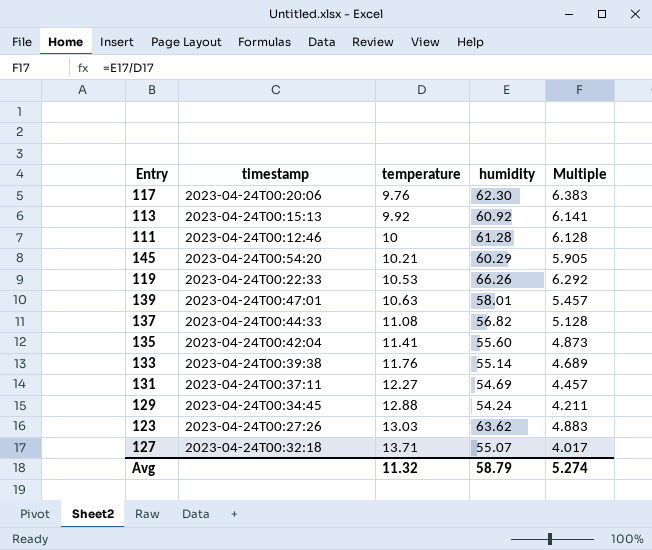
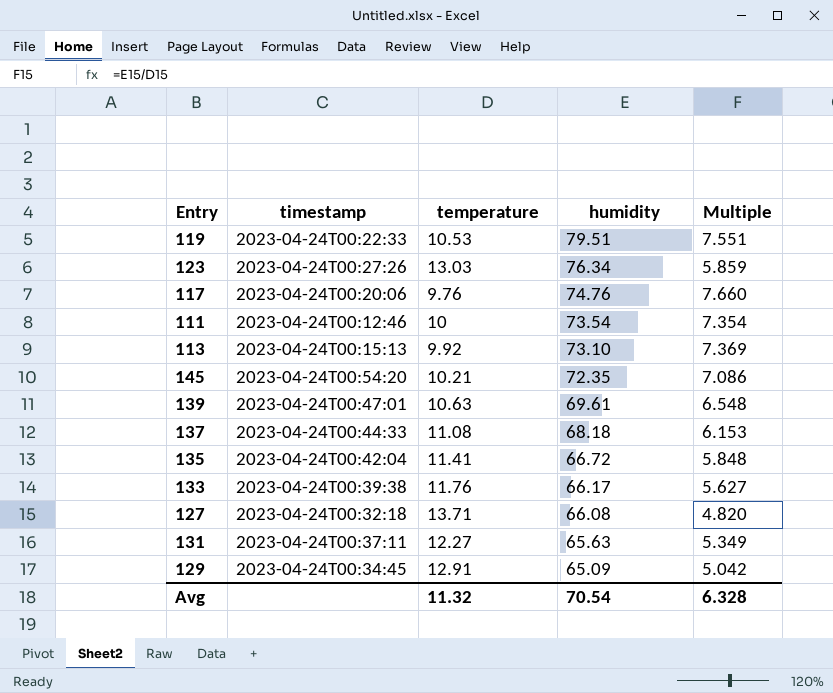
row order: temperature ascending -> humidity descending
119 | humidity: 66.26 -> 79.51
119 | Multiple: 6.292 -> 7.551
123 | humidity: 63.62 -> 76.34
123 | Multiple: 4.883 -> 5.859
117 | humidity: 62.30 -> 74.76
117 | Multiple: 6.383 -> 7.660
111 | humidity: 61.28 -> 73.54
111 | Multiple: 6.128 -> 7.354
113 | humidity: 60.92 -> 73.10
113 | Multiple: 6.141 -> 7.369
145 | humidity: 60.29 -> 72.35
145 | Multiple: 5.905 -> 7.086
139 | humidity: 58.01 -> 69.61
139 | Multiple: 5.457 -> 6.548
137 | humidity: 56.82 -> 68.18
137 | Multiple: 5.128 -> 6.153
135 | humidity: 55.60 -> 66.72
135 | Multiple: 4.873 -> 5.848
133 | humidity: 55.14 -> 66.17
133 | Multiple: 4.689 -> 5.627
127 | humidity: 55.07 -> 66.08
127 | Multiple: 4.017 -> 4.820
131 | humidity: 54.69 -> 65.63
131 | Multiple: 4.457 -> 5.349
129 | temperature: 12.88 -> 12.91
129 | humidity: 54.24 -> 65.09
129 | Multiple: 4.211 -> 5.042
Avg | humidity: 58.79 -> 70.54
Avg | Multiple: 5.274 -> 6.328

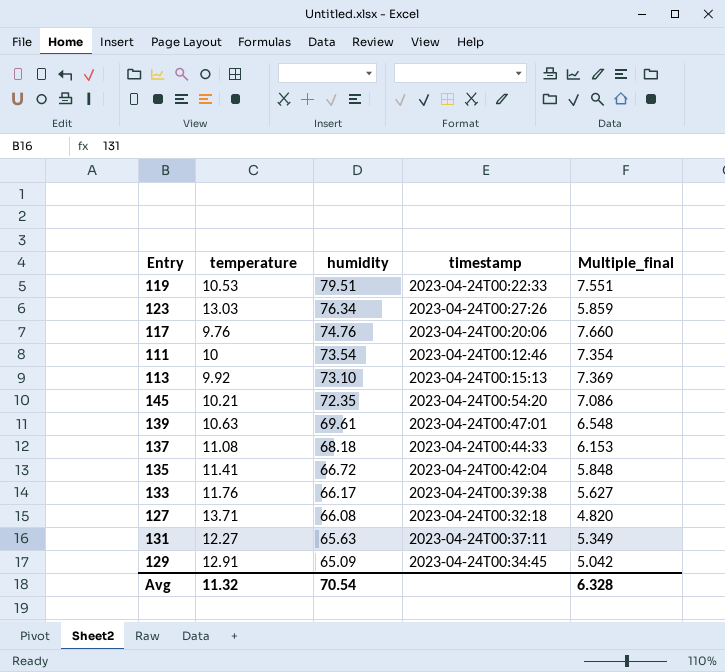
column timestamp | position: 2 -> 4
column name: Multiple -> Multiple_final

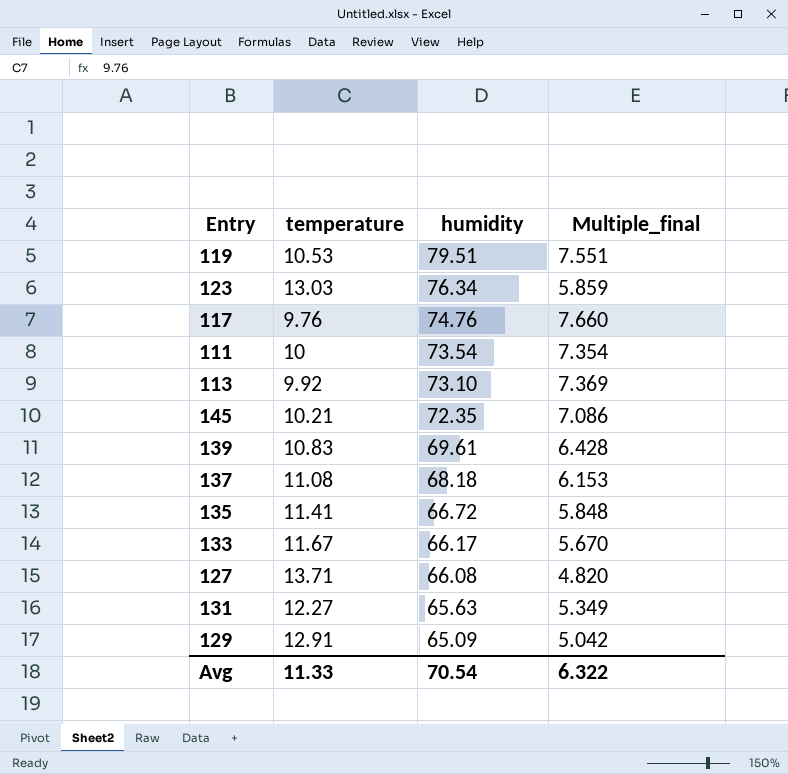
column timestamp | position: 4 -> none
139 | temperature: 10.63 -> 10.83
139 | Multiple_final: 6.548 -> 6.428
133 | temperature: 11.76 -> 11.67
133 | Multiple_final: 5.627 -> 5.670
Avg | temperature: 11.32 -> 11.33
Avg | Multiple_final: 6.328 -> 6.322

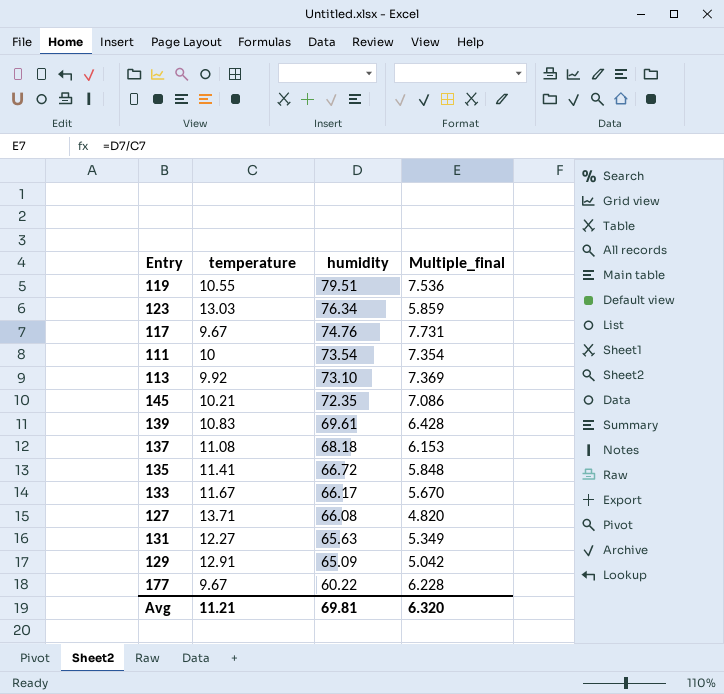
119 | temperature: 10.53 -> 10.55
119 | Multiple_final: 7.551 -> 7.536
117 | temperature: 9.76 -> 9.67
117 | Multiple_final: 7.660 -> 7.731
row 177: none -> 9.67 | 60.22 | 6.228
Avg | temperature: 11.33 -> 11.21
Avg | humidity: 70.54 -> 69.81
Avg | Multiple_final: 6.322 -> 6.320

